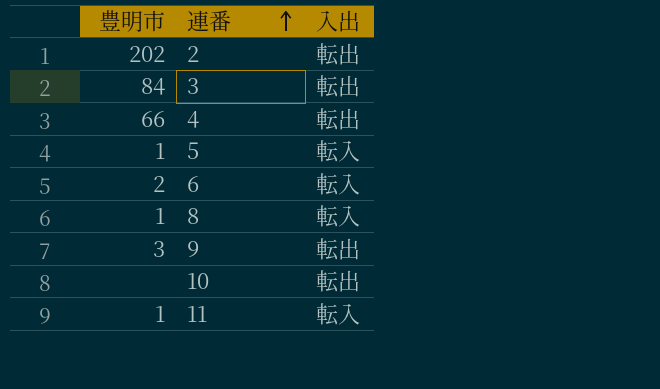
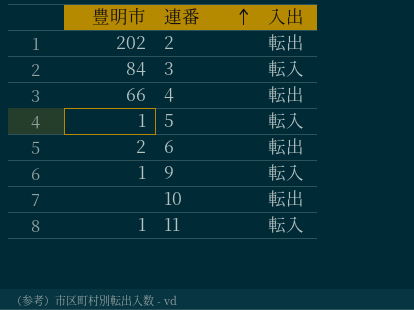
row 8: 1 | 転入 -> none
3 | 入出: 転出 -> 転入
6 | 入出: 転入 -> 転出
9 | 豊明市: 3 -> 1
9 | 入出: 転出 -> 転入

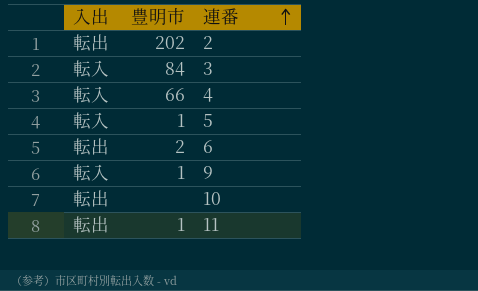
column 入出 | position: 3 -> 1
4 | 入出: 転出 -> 転入
11 | 入出: 転入 -> 転出

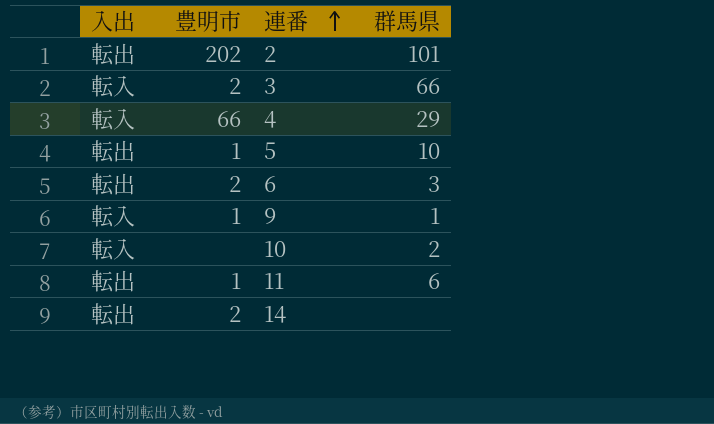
column 群馬県 | position: none -> 4
3 | 豊明市: 84 -> 2
5 | 入出: 転入 -> 転出
10 | 入出: 転出 -> 転入
row 14: none -> 転出 | 2 | none

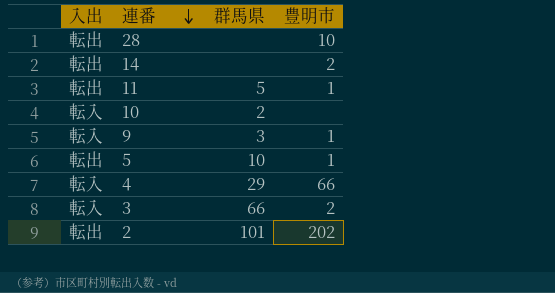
row order: 連番 ascending -> 連番 descending
column 豊明市 | position: 2 -> 4
row 6: 転出 | 2 | 3 -> none
row 28: none -> 転出 | none | 10
11 | 群馬県: 6 -> 5
9 | 群馬県: 1 -> 3

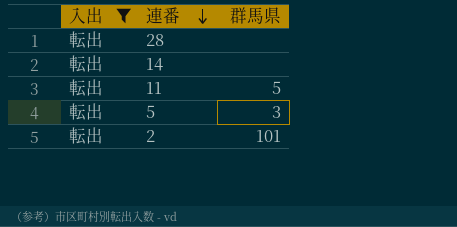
filter: none -> 入出 = 転出
column 豊明市 | position: 4 -> none
5 | 群馬県: 10 -> 3

